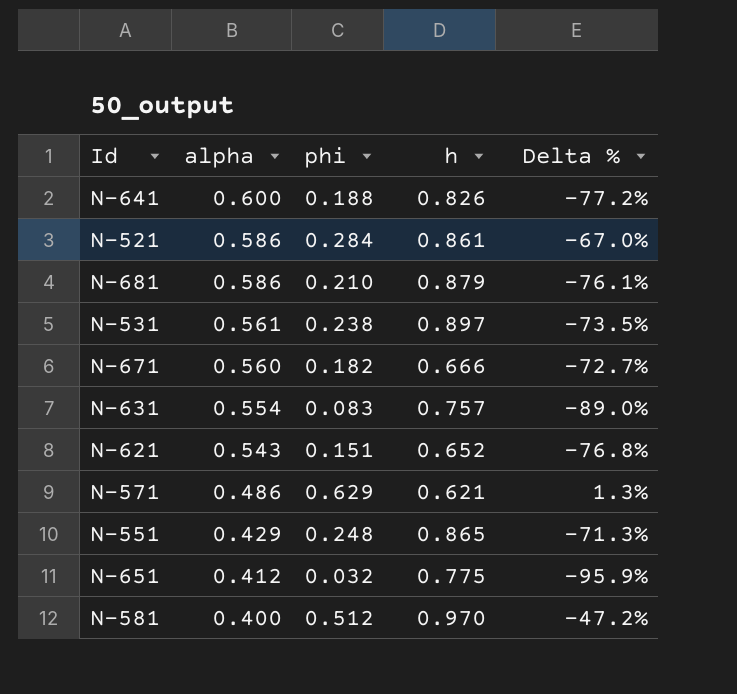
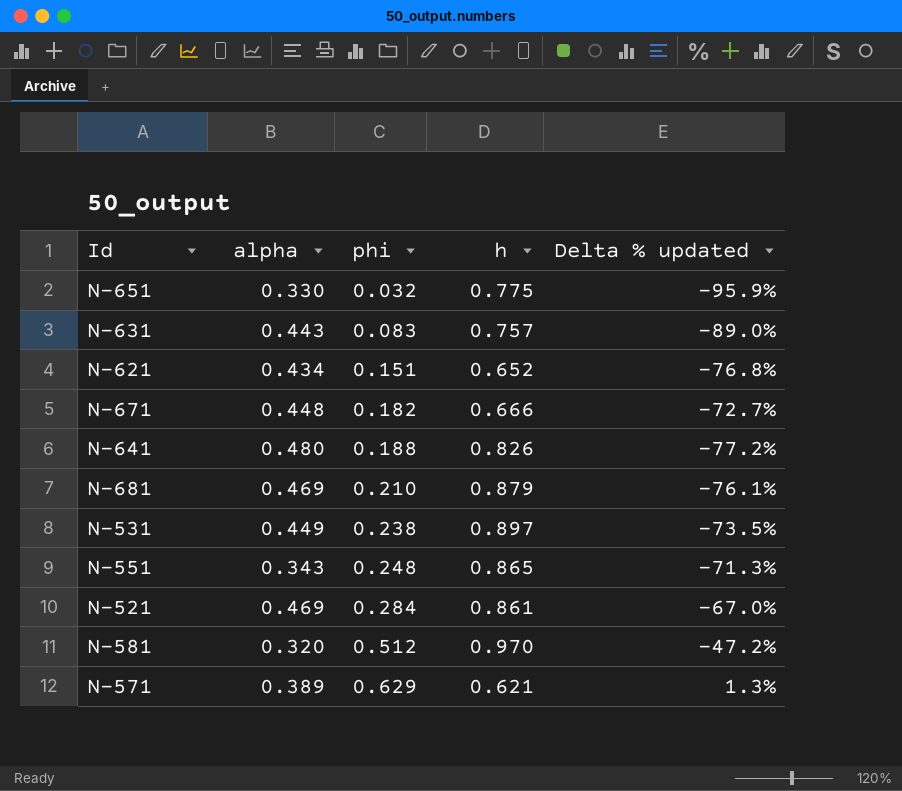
row order: alpha descending -> phi ascending
column name: Delta % -> Delta % updated
N-651 | alpha: 0.412 -> 0.330
N-631 | alpha: 0.554 -> 0.443
N-621 | alpha: 0.543 -> 0.434
N-671 | alpha: 0.560 -> 0.448
N-641 | alpha: 0.600 -> 0.480
N-681 | alpha: 0.586 -> 0.469
N-531 | alpha: 0.561 -> 0.449
N-551 | alpha: 0.429 -> 0.343
N-521 | alpha: 0.586 -> 0.469
N-581 | alpha: 0.400 -> 0.320
N-571 | alpha: 0.486 -> 0.389

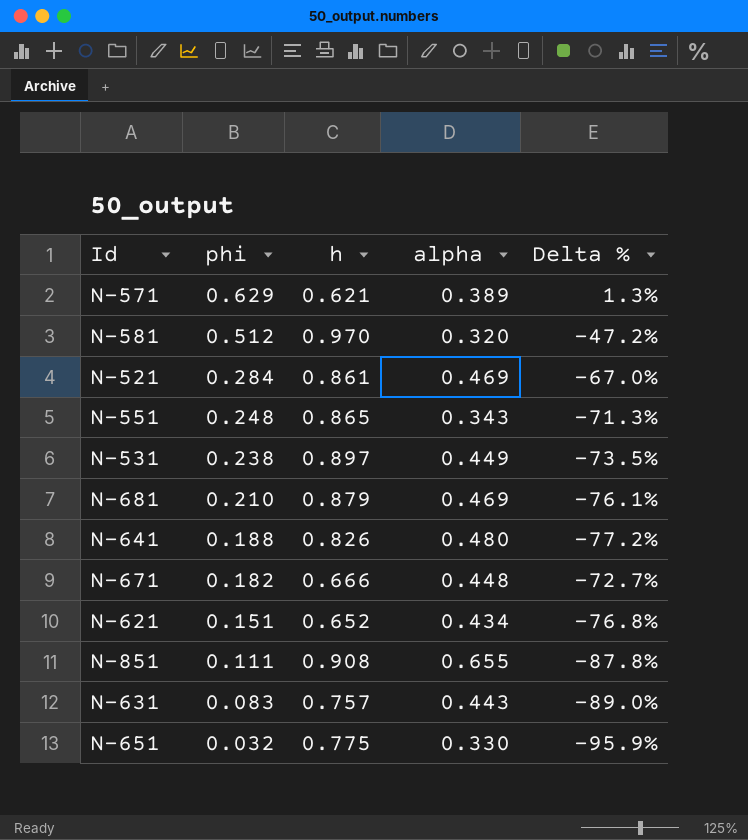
row order: phi ascending -> phi descending
column alpha | position: 2 -> 4
column name: Delta % updated -> Delta %
row N-851: none -> 0.111 | 0.908 | 0.655 | -87.8%

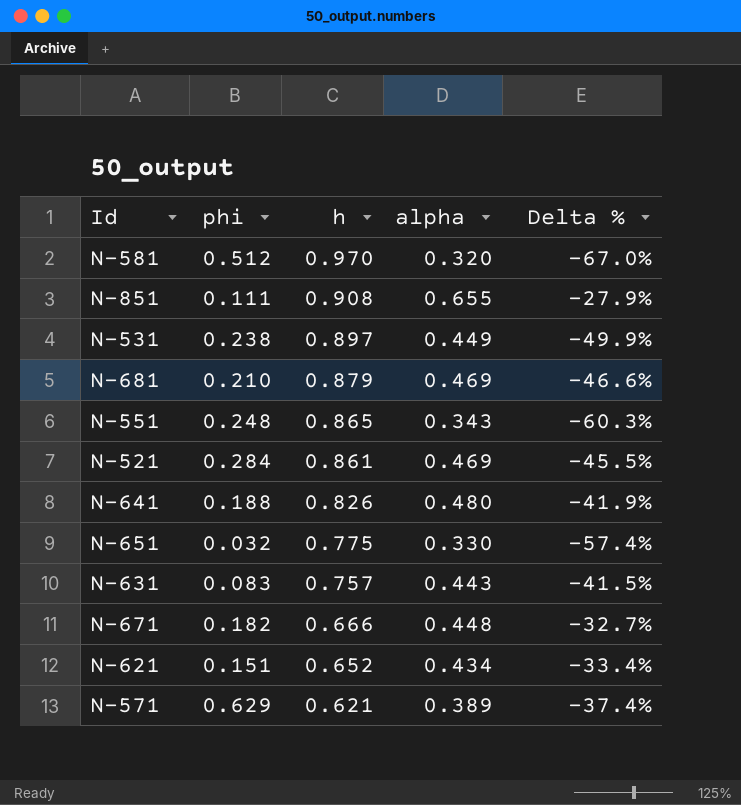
row order: phi descending -> h descending
column Delta % | formula: ([phi] - [h]) / [h] -> ([alpha] - [h]) / [h]

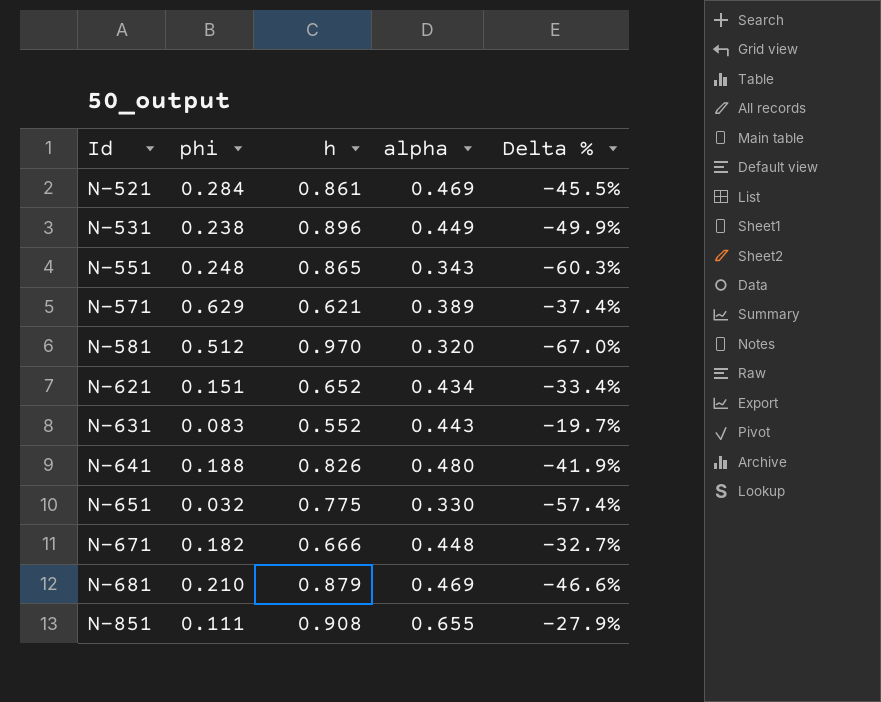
row order: h descending -> Id ascending
N-531 | h: 0.897 -> 0.896
N-631 | h: 0.757 -> 0.552
N-631 | Delta %: -41.5% -> -19.7%

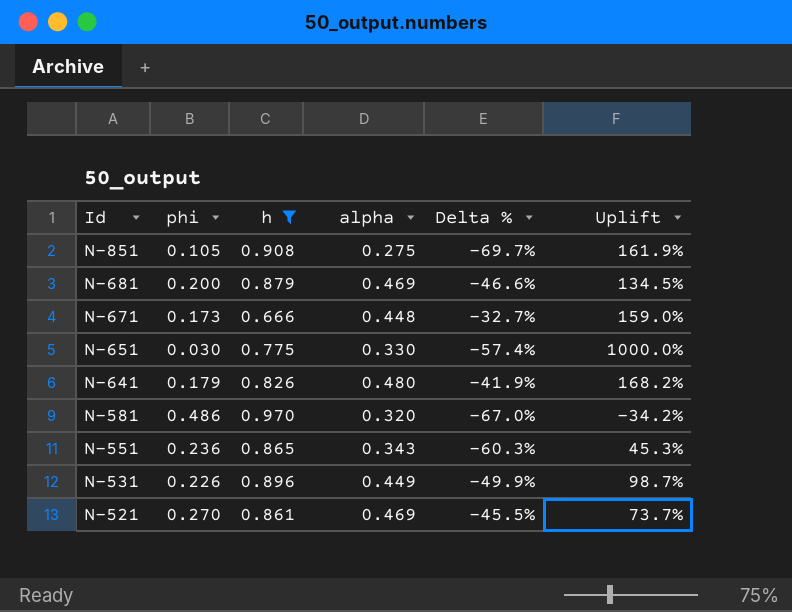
filter: none -> h >= 0.666
row order: Id ascending -> Id descending
column Uplift | formula: none -> ([alpha] - [phi]) / [phi]
N-851 | phi: 0.111 -> 0.105
N-851 | alpha: 0.655 -> 0.275
N-851 | Delta %: -27.9% -> -69.7%
N-681 | phi: 0.210 -> 0.200
N-671 | phi: 0.182 -> 0.173
N-651 | phi: 0.032 -> 0.030
N-641 | phi: 0.188 -> 0.179
N-581 | phi: 0.512 -> 0.486
N-551 | phi: 0.248 -> 0.236
N-531 | phi: 0.238 -> 0.226
N-521 | phi: 0.284 -> 0.270

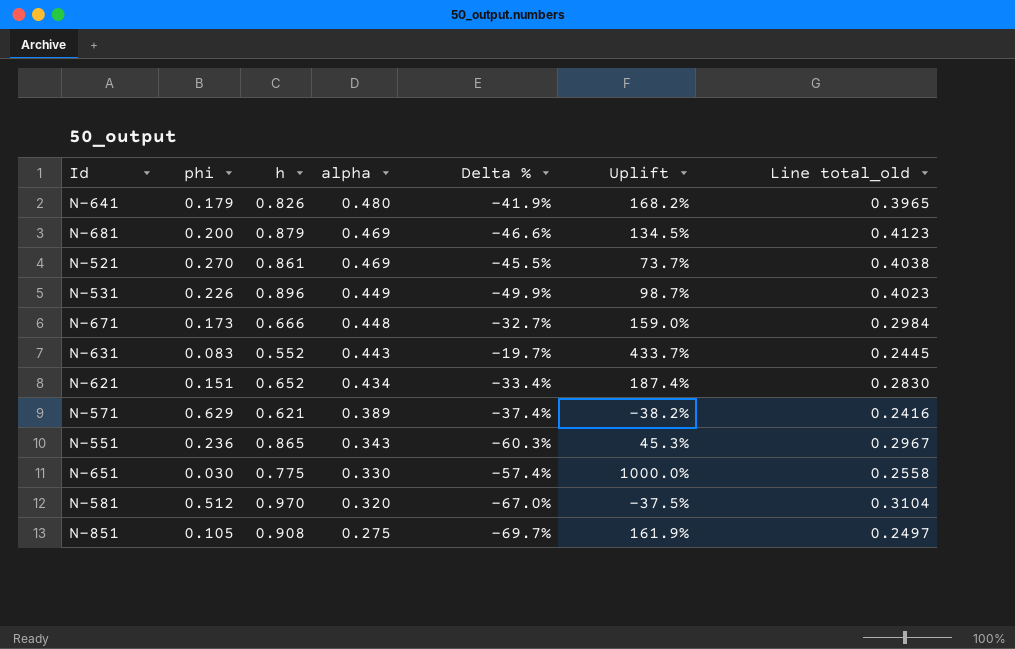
filter: h >= 0.666 -> none
row order: Id descending -> alpha descending
column Line total_old | formula: none -> [h] * [alpha]
N-581 | phi: 0.486 -> 0.512
N-581 | Uplift: -34.2% -> -37.5%

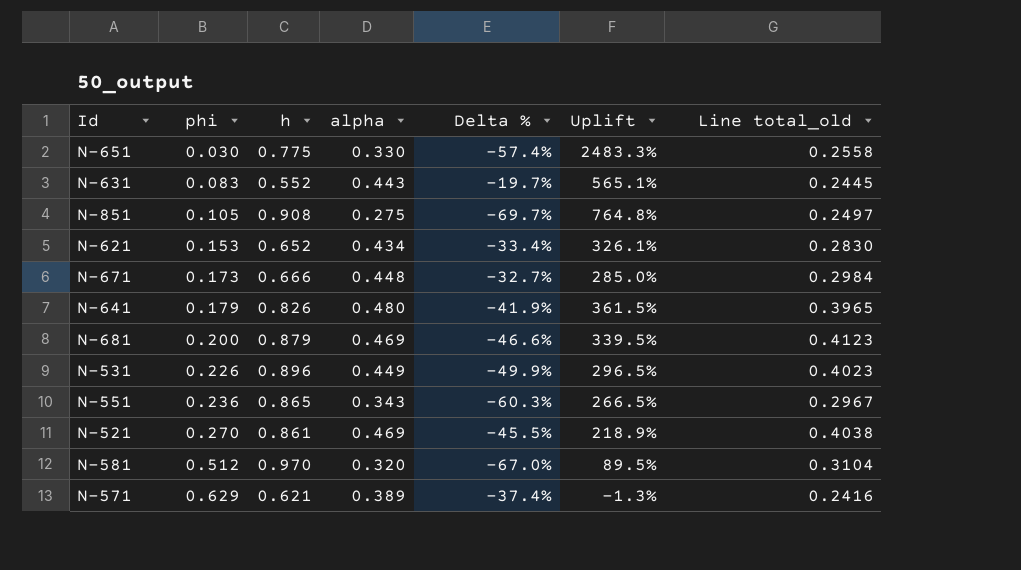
row order: alpha descending -> phi ascending
column Uplift | formula: ([alpha] - [phi]) / [phi] -> ([h] - [phi]) / [phi]
N-621 | phi: 0.151 -> 0.153

